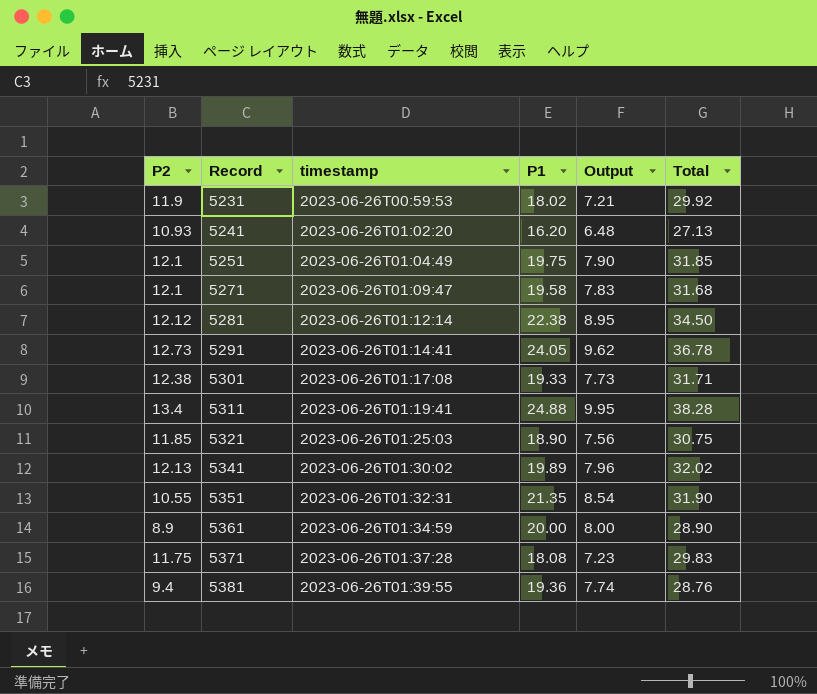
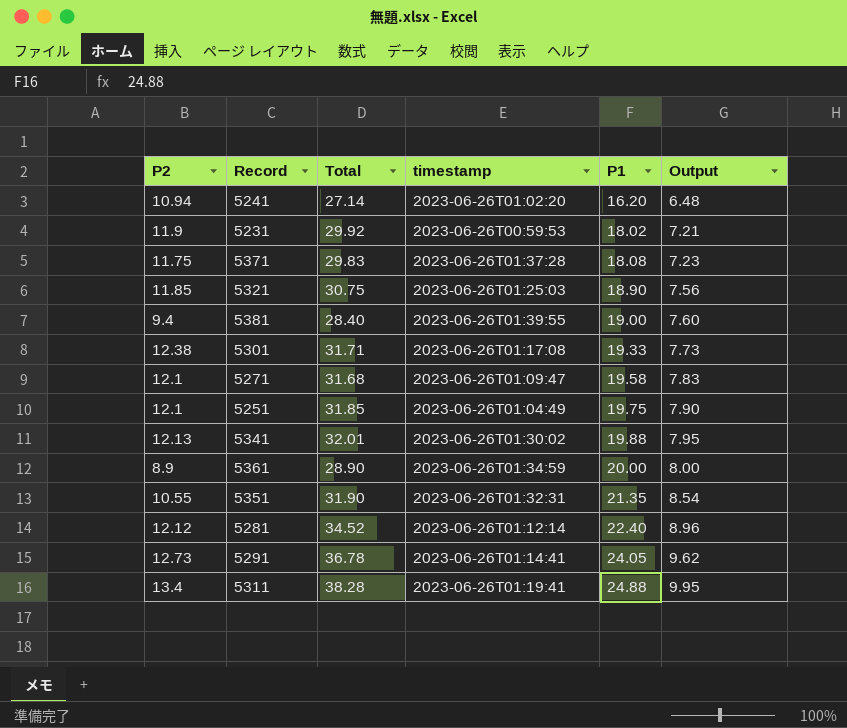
row order: Record ascending -> P1 ascending
column Total | position: 6 -> 3
5241 | P2: 10.93 -> 10.94
5241 | Total: 27.13 -> 27.14
5381 | Total: 28.76 -> 28.40
5381 | P1: 19.36 -> 19.00
5381 | Output: 7.74 -> 7.60
5341 | Total: 32.02 -> 32.01
5341 | P1: 19.89 -> 19.88
5341 | Output: 7.96 -> 7.95
5281 | Total: 34.50 -> 34.52
5281 | P1: 22.38 -> 22.40
5281 | Output: 8.95 -> 8.96

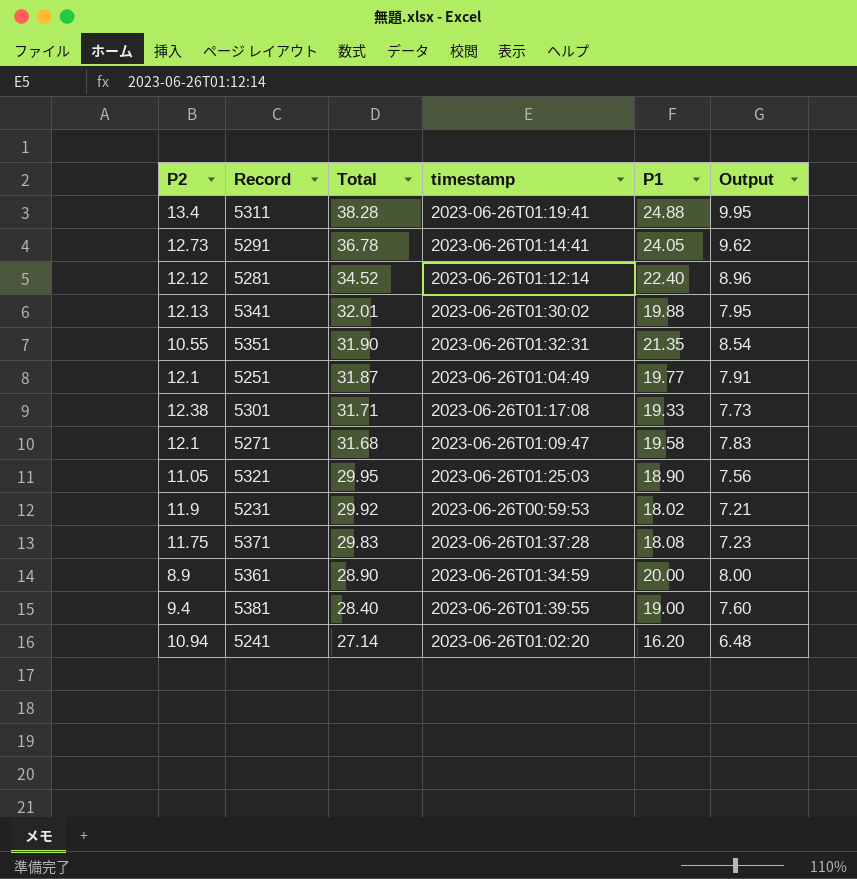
row order: P1 ascending -> Total descending
5251 | Total: 31.85 -> 31.87
5251 | P1: 19.75 -> 19.77
5251 | Output: 7.90 -> 7.91
5321 | P2: 11.85 -> 11.05
5321 | Total: 30.75 -> 29.95

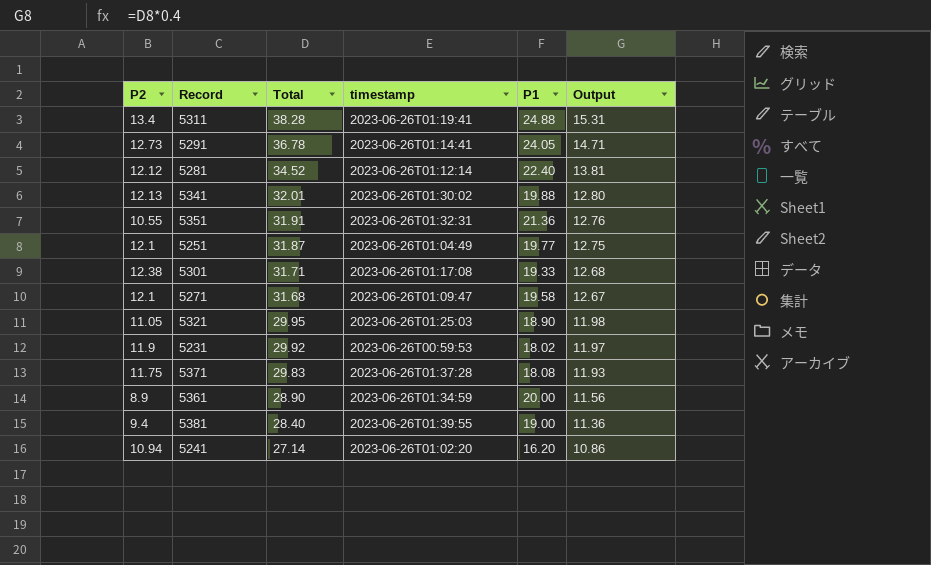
column Output | formula: [P1] * 0.4 -> [Total] * 0.4
5351 | Total: 31.90 -> 31.91
5351 | P1: 21.35 -> 21.36

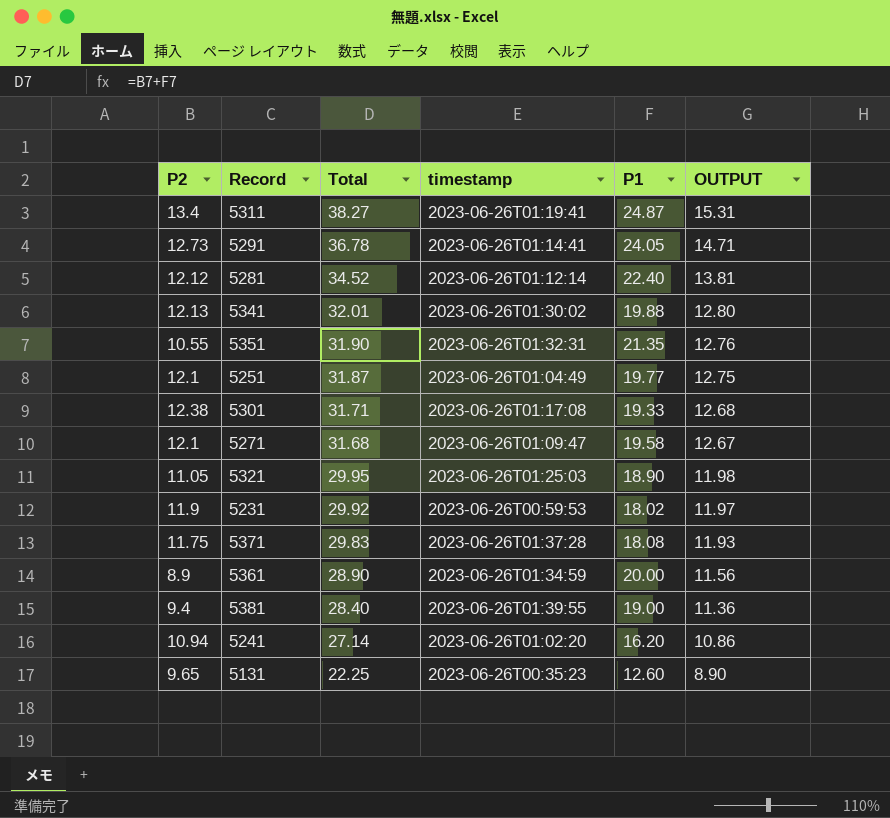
column name: Output -> OUTPUT
5311 | Total: 38.28 -> 38.27
5311 | P1: 24.88 -> 24.87
5351 | Total: 31.91 -> 31.90
5351 | P1: 21.36 -> 21.35
row 5131: none -> 9.65 | 22.25 | 2023-06-26T00:35:23 | 12.60 | 8.90

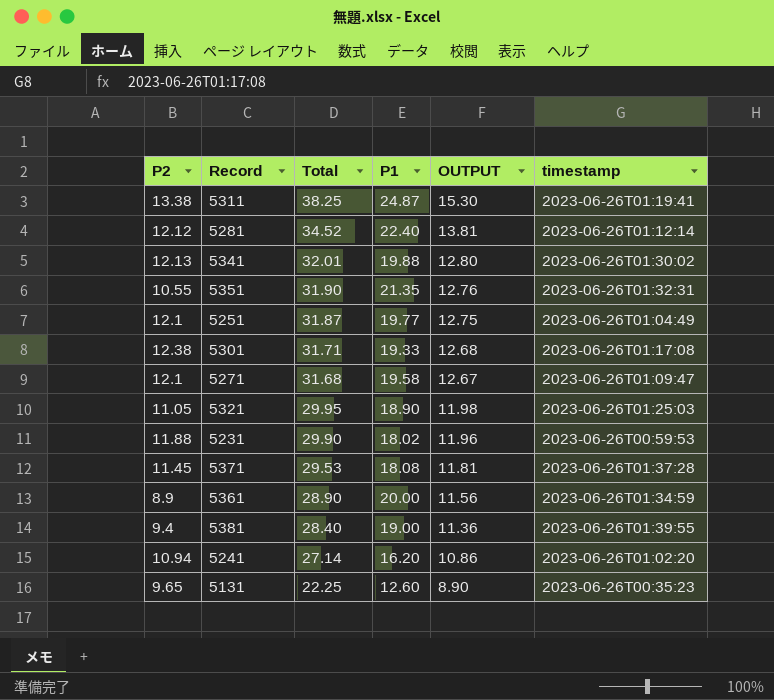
column timestamp | position: 4 -> 6
row 5291: 12.73 | 36.78 | 2023-06-26T01:14:41 | 24.05 | 14.71 -> none
5311 | P2: 13.4 -> 13.38
5311 | Total: 38.27 -> 38.25
5311 | OUTPUT: 15.31 -> 15.30
5231 | P2: 11.9 -> 11.88
5231 | Total: 29.92 -> 29.90
5231 | OUTPUT: 11.97 -> 11.96
5371 | P2: 11.75 -> 11.45
5371 | Total: 29.83 -> 29.53
5371 | OUTPUT: 11.93 -> 11.81

